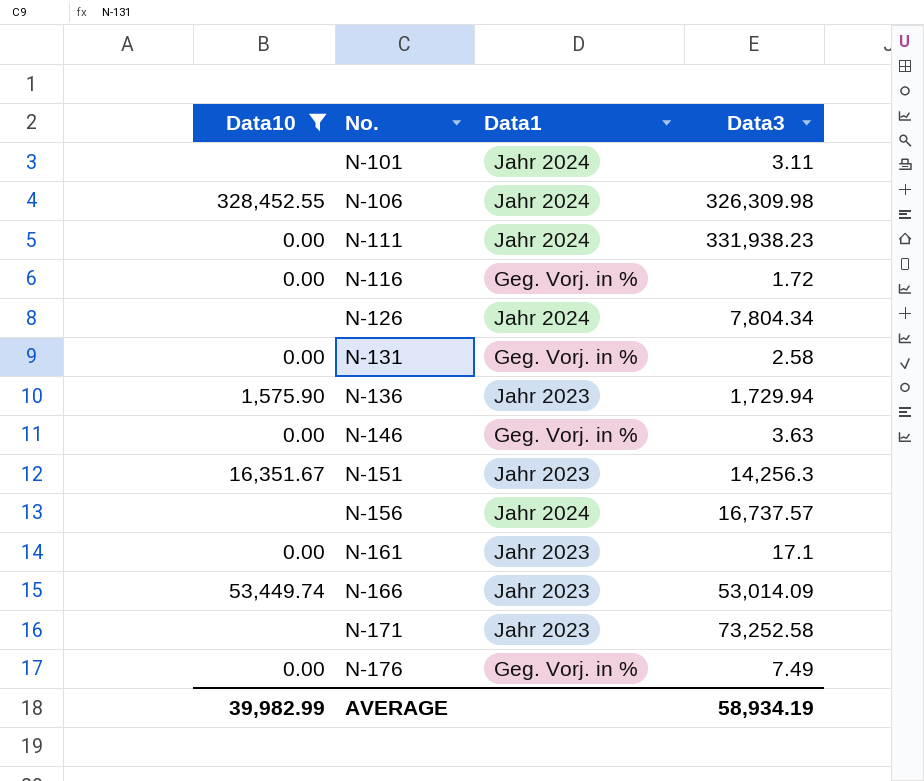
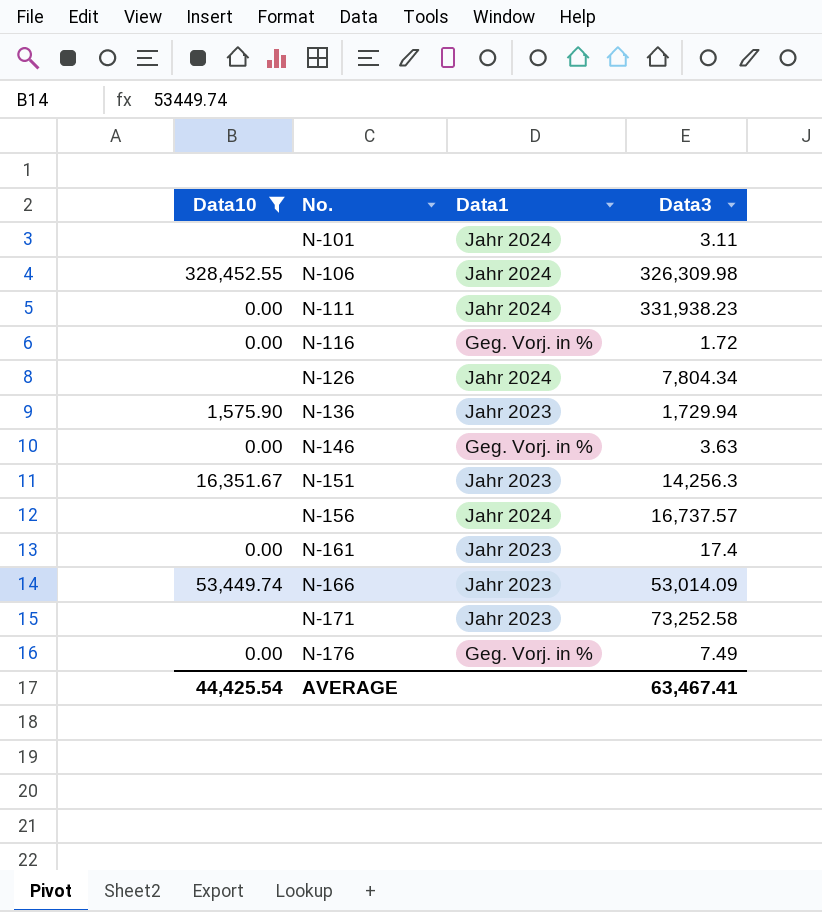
row N-131: 0.00 | Geg. Vorj. in % | 2.58 -> none
N-161 | Data3: 17.1 -> 17.4
AVERAGE | Data10: 39,982.99 -> 44,425.54
AVERAGE | Data3: 58,934.19 -> 63,467.41

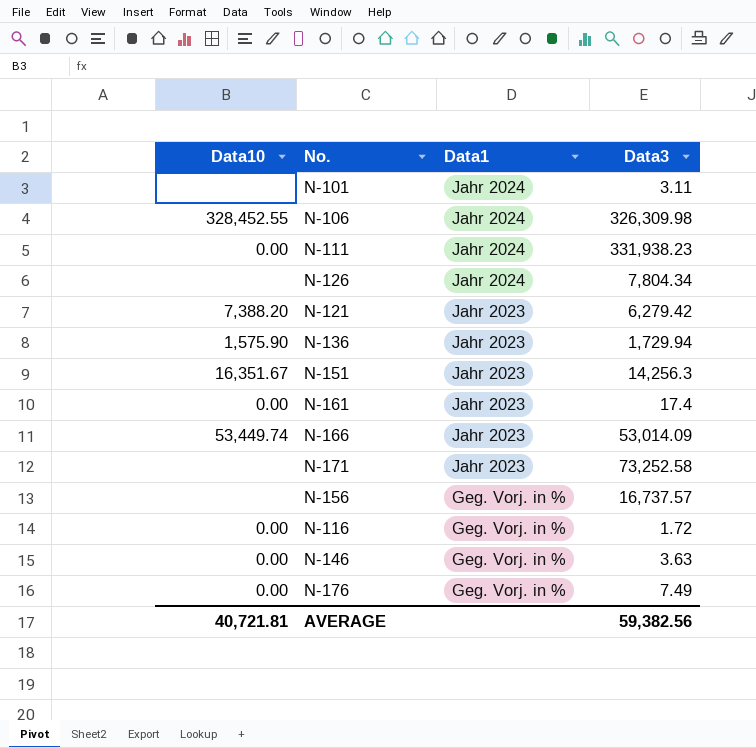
filter: Data10 != 7,388.20 -> none
row order: No. ascending -> Data1 descending
N-156 | Data1: Jahr 2024 -> Geg. Vorj. in %
AVERAGE | Data10: 44,425.54 -> 40,721.81
AVERAGE | Data3: 63,467.41 -> 59,382.56

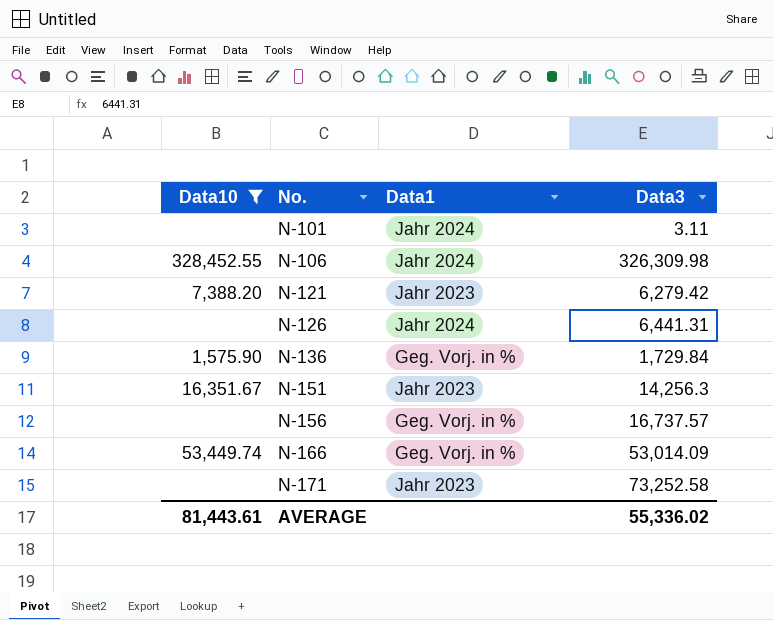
filter: none -> Data10 != 0.00
row order: Data1 descending -> No. ascending
N-126 | Data3: 7,804.34 -> 6,441.31
N-136 | Data1: Jahr 2023 -> Geg. Vorj. in %
N-136 | Data3: 1,729.94 -> 1,729.84
N-166 | Data1: Jahr 2023 -> Geg. Vorj. in %
AVERAGE | Data10: 40,721.81 -> 81,443.61
AVERAGE | Data3: 59,382.56 -> 55,336.02

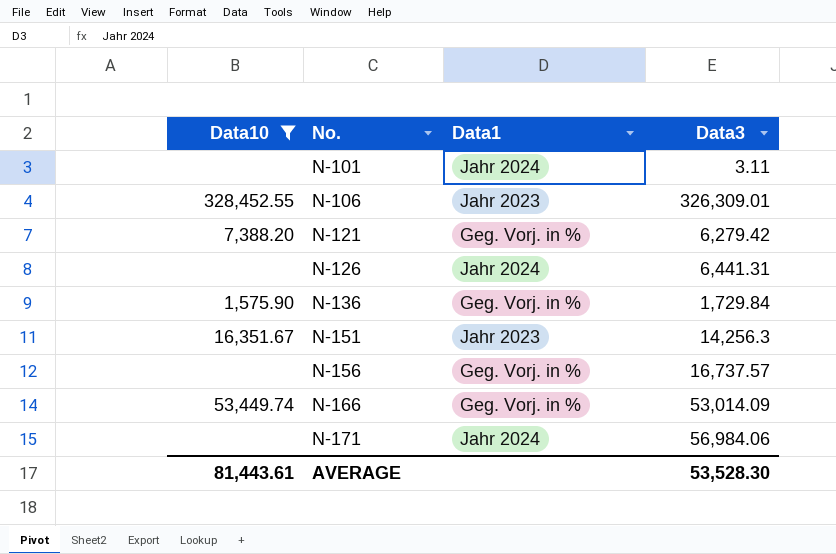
N-106 | Data1: Jahr 2024 -> Jahr 2023
N-106 | Data3: 326,309.98 -> 326,309.01
N-121 | Data1: Jahr 2023 -> Geg. Vorj. in %
N-171 | Data1: Jahr 2023 -> Jahr 2024
N-171 | Data3: 73,252.58 -> 56,984.06
AVERAGE | Data3: 55,336.02 -> 53,528.30

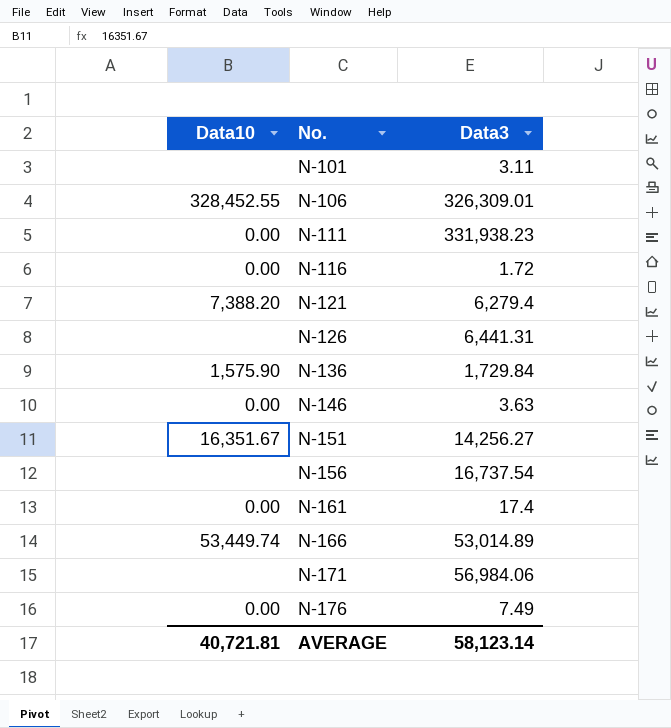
filter: Data10 != 0.00 -> none
column Data1 | position: 3 -> none
N-121 | Data3: 6,279.42 -> 6,279.4
N-151 | Data3: 14,256.3 -> 14,256.27
N-156 | Data3: 16,737.57 -> 16,737.54
N-166 | Data3: 53,014.09 -> 53,014.89
AVERAGE | Data10: 81,443.61 -> 40,721.81
AVERAGE | Data3: 53,528.30 -> 58,123.14

